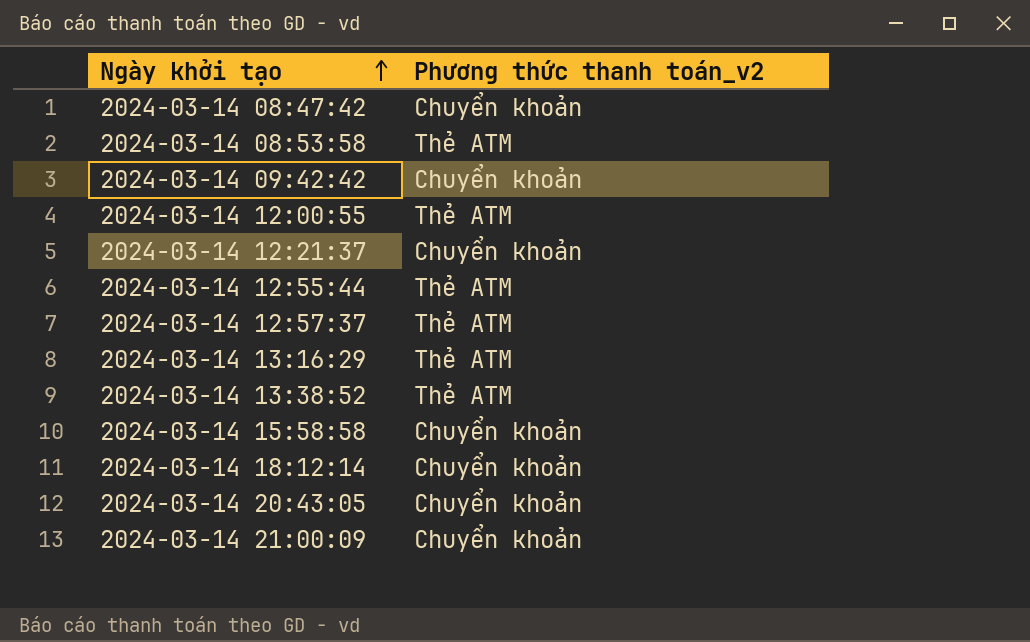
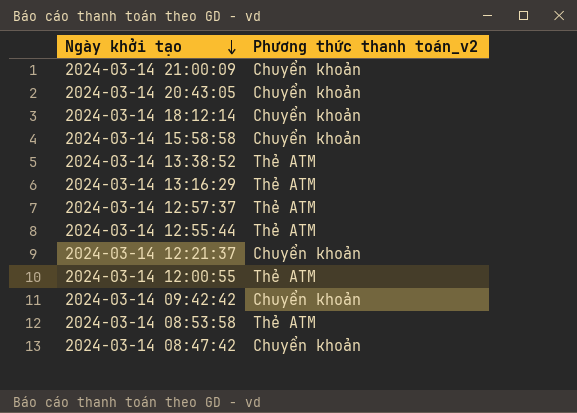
row order: Ngày khởi tạo ascending -> Ngày khởi tạo descending

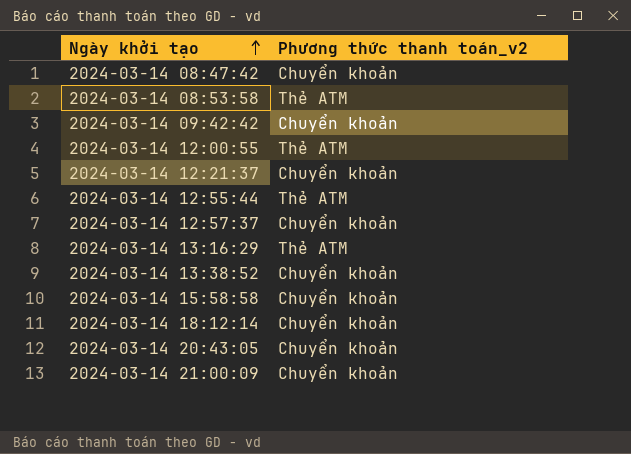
row order: Ngày khởi tạo descending -> Ngày khởi tạo ascending
2024-03-14 12:57:37 | Phương thức thanh toán_v2: Thẻ ATM -> Chuyển khoản
2024-03-14 13:38:52 | Phương thức thanh toán_v2: Thẻ ATM -> Chuyển khoản

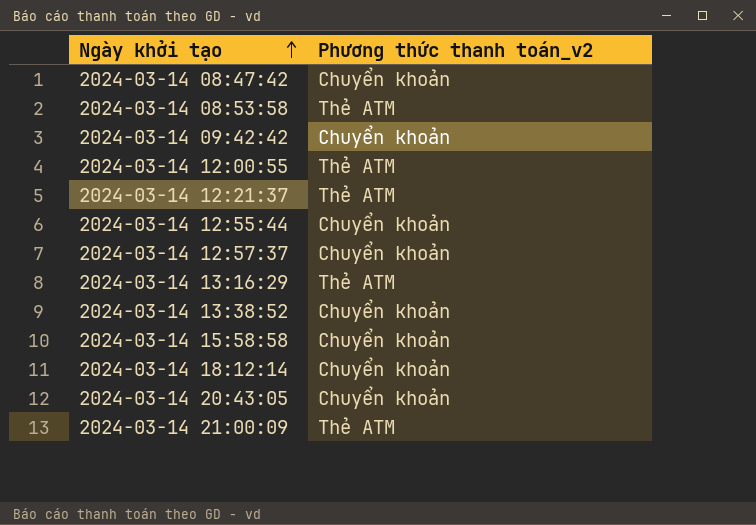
2024-03-14 12:21:37 | Phương thức thanh toán_v2: Chuyển khoản -> Thẻ ATM
2024-03-14 12:55:44 | Phương thức thanh toán_v2: Thẻ ATM -> Chuyển khoản
2024-03-14 21:00:09 | Phương thức thanh toán_v2: Chuyển khoản -> Thẻ ATM

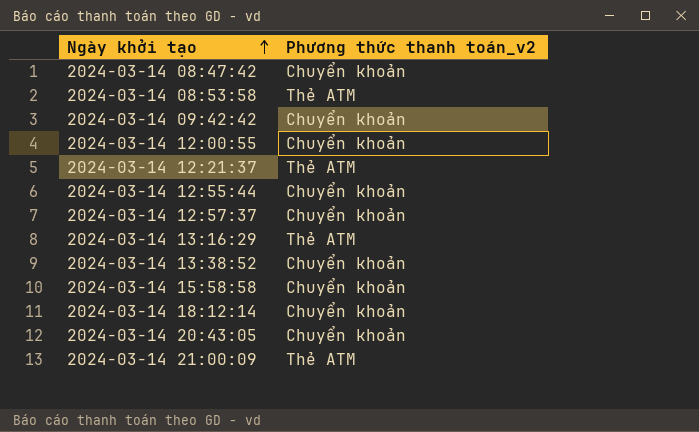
2024-03-14 12:00:55 | Phương thức thanh toán_v2: Thẻ ATM -> Chuyển khoản

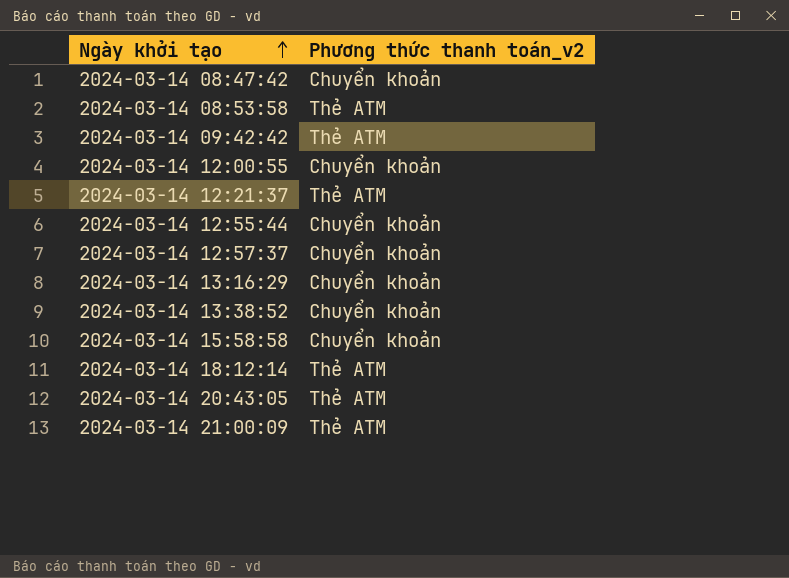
2024-03-14 09:42:42 | Phương thức thanh toán_v2: Chuyển khoản -> Thẻ ATM
2024-03-14 13:16:29 | Phương thức thanh toán_v2: Thẻ ATM -> Chuyển khoản
2024-03-14 18:12:14 | Phương thức thanh toán_v2: Chuyển khoản -> Thẻ ATM
2024-03-14 20:43:05 | Phương thức thanh toán_v2: Chuyển khoản -> Thẻ ATM

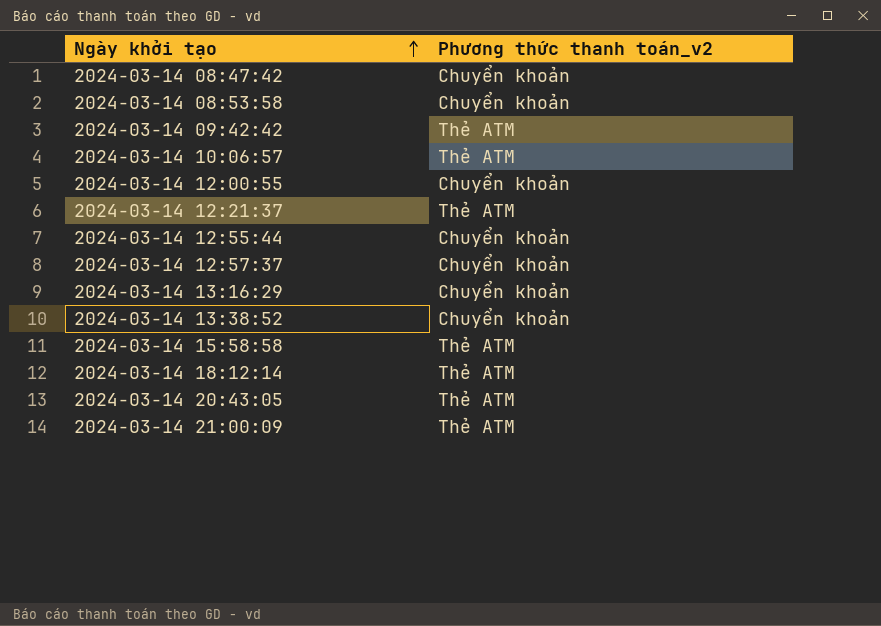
2024-03-14 08:53:58 | Phương thức thanh toán_v2: Thẻ ATM -> Chuyển khoản
row 2024-03-14 10:06:57: none -> Thẻ ATM
2024-03-14 15:58:58 | Phương thức thanh toán_v2: Chuyển khoản -> Thẻ ATM

